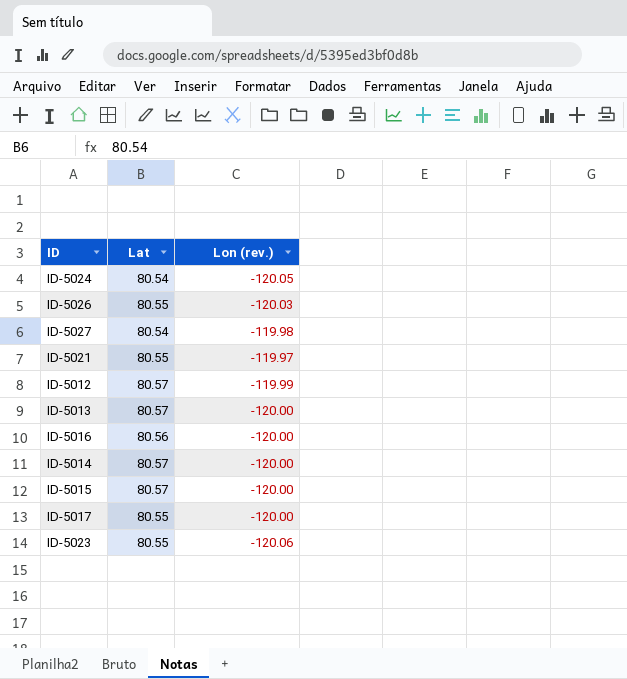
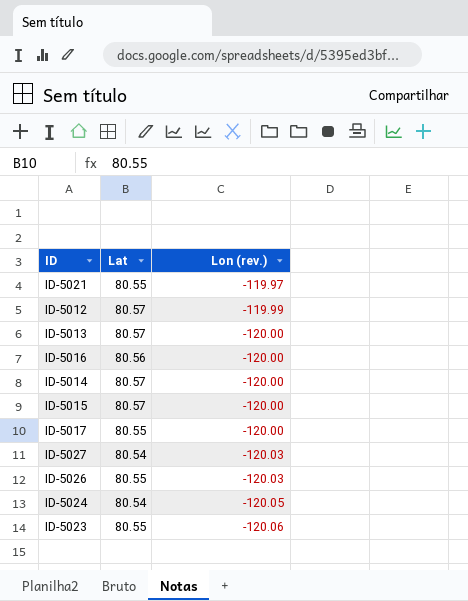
row order: none -> Lon (rev.) descending
ID-5027 | Lon (rev.): -119.98 -> -120.03

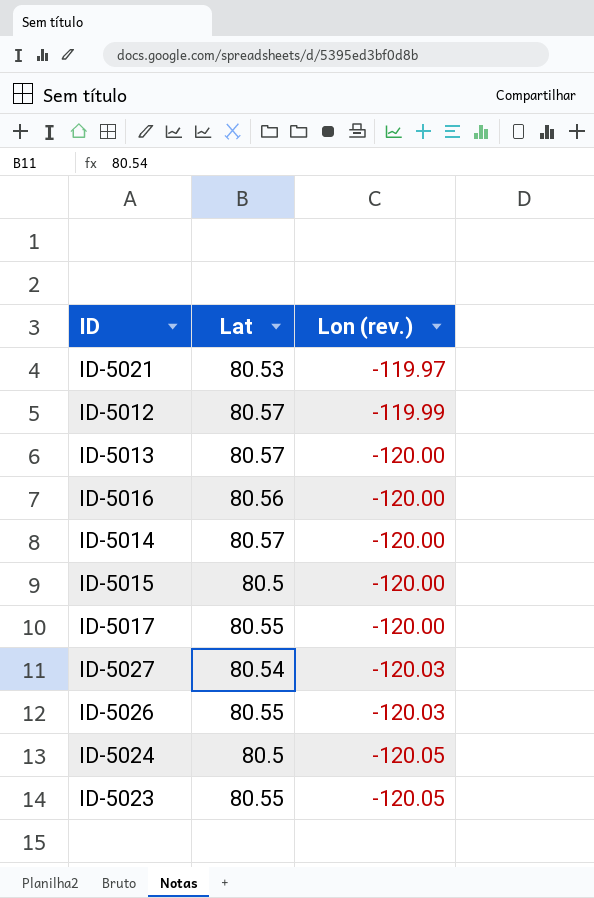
ID-5021 | Lat: 80.55 -> 80.53
ID-5015 | Lat: 80.57 -> 80.5
ID-5024 | Lat: 80.54 -> 80.5
ID-5023 | Lon (rev.): -120.06 -> -120.05

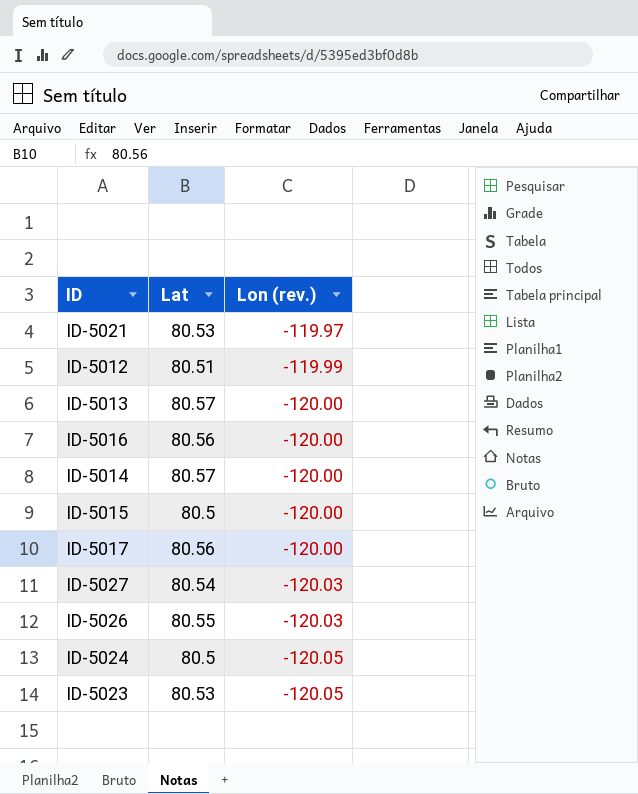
ID-5012 | Lat: 80.57 -> 80.51
ID-5017 | Lat: 80.55 -> 80.56
ID-5023 | Lat: 80.55 -> 80.53

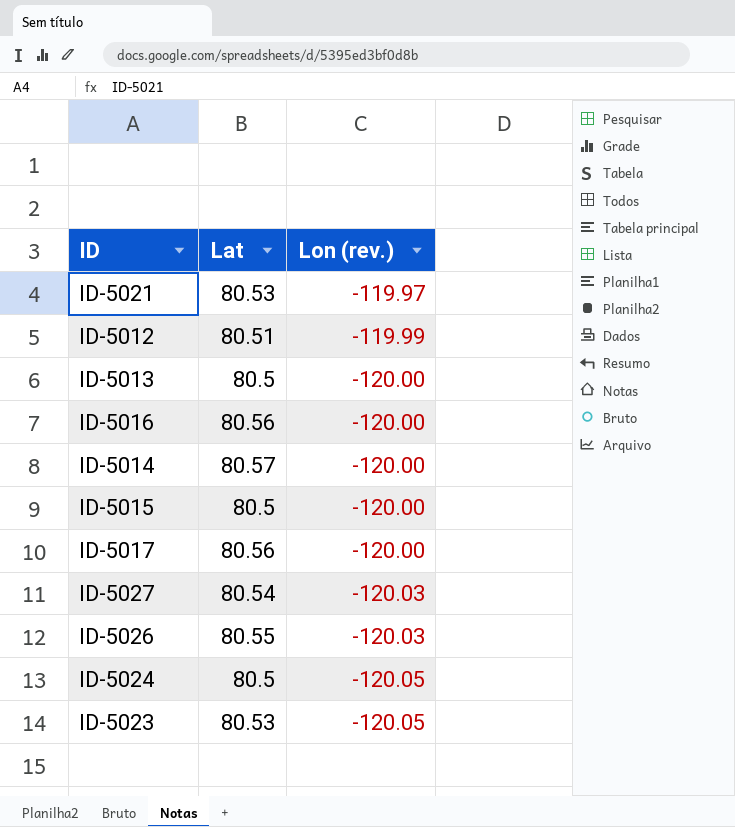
ID-5013 | Lat: 80.57 -> 80.5

